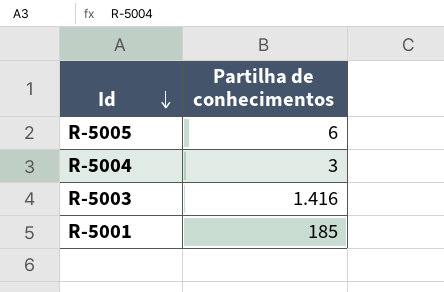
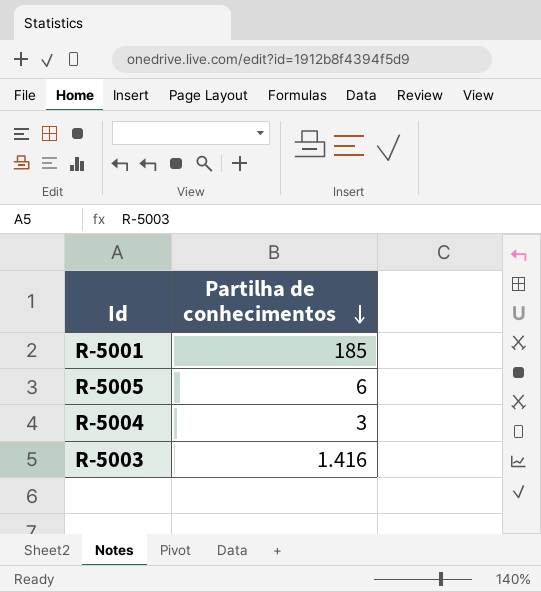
row order: Id descending -> Partilha de conhecimentos descending

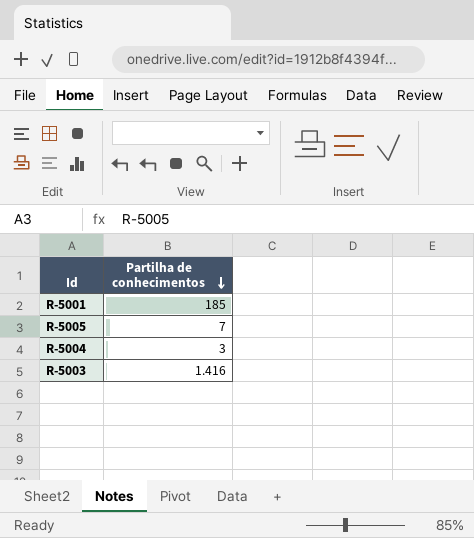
R-5005 | Partilha de conhecimentos: 6 -> 7

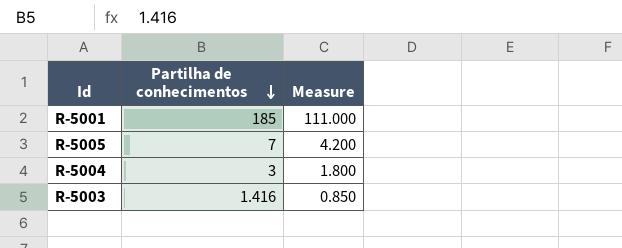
column Measure | formula: none -> [Partilha de conhecimentos] * 0.6

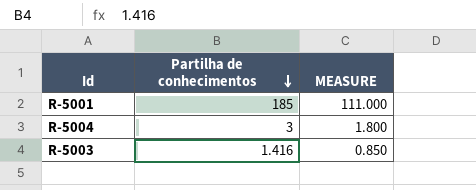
column name: Measure -> MEASURE
row R-5005: 7 | 4.200 -> none

